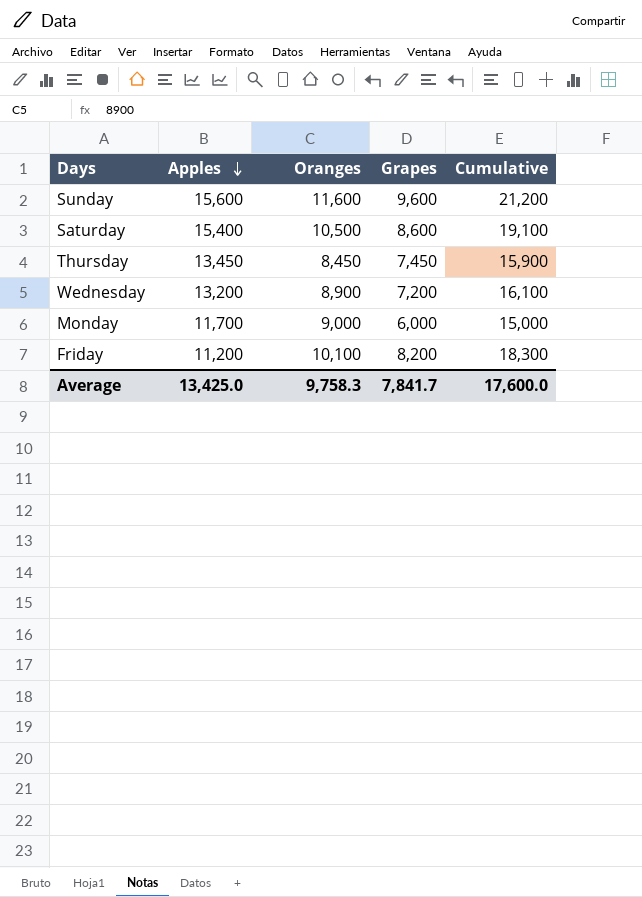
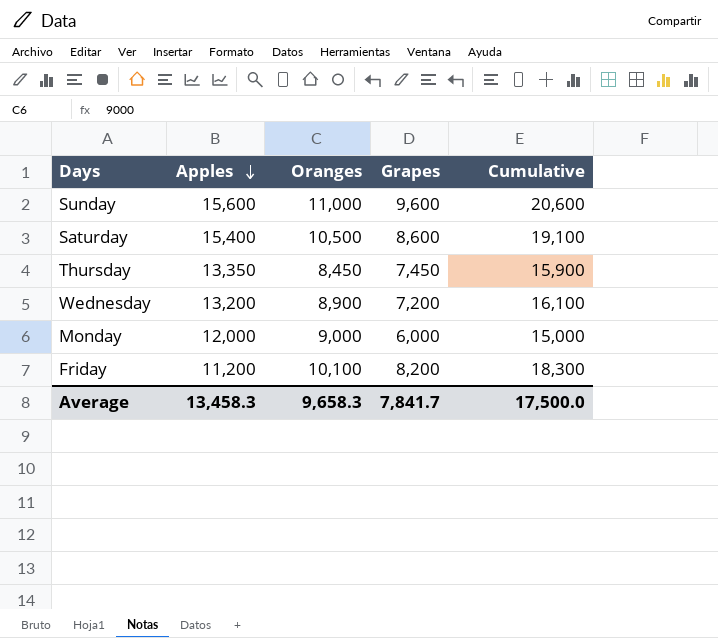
Sunday | Oranges: 11,600 -> 11,000
Sunday | Cumulative: 21,200 -> 20,600
Thursday | Apples: 13,450 -> 13,350
Monday | Apples: 11,700 -> 12,000
Average | Apples: 13,425.0 -> 13,458.3
Average | Oranges: 9,758.3 -> 9,658.3
Average | Cumulative: 17,600.0 -> 17,500.0

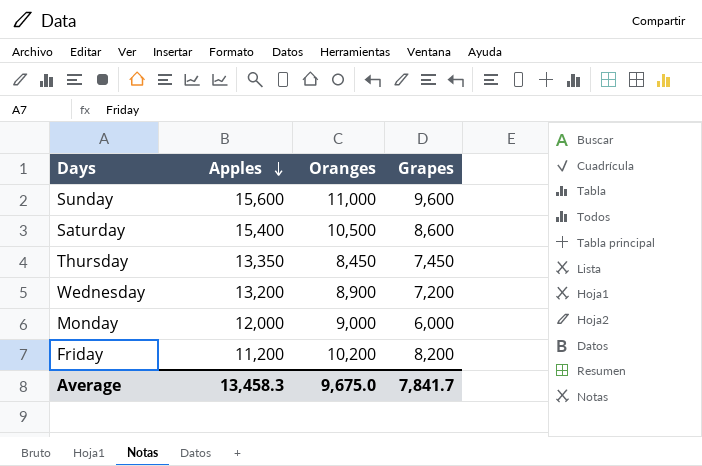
column Cumulative | formula: [Oranges] + [Grapes] -> none
Friday | Oranges: 10,100 -> 10,200
Average | Oranges: 9,658.3 -> 9,675.0

